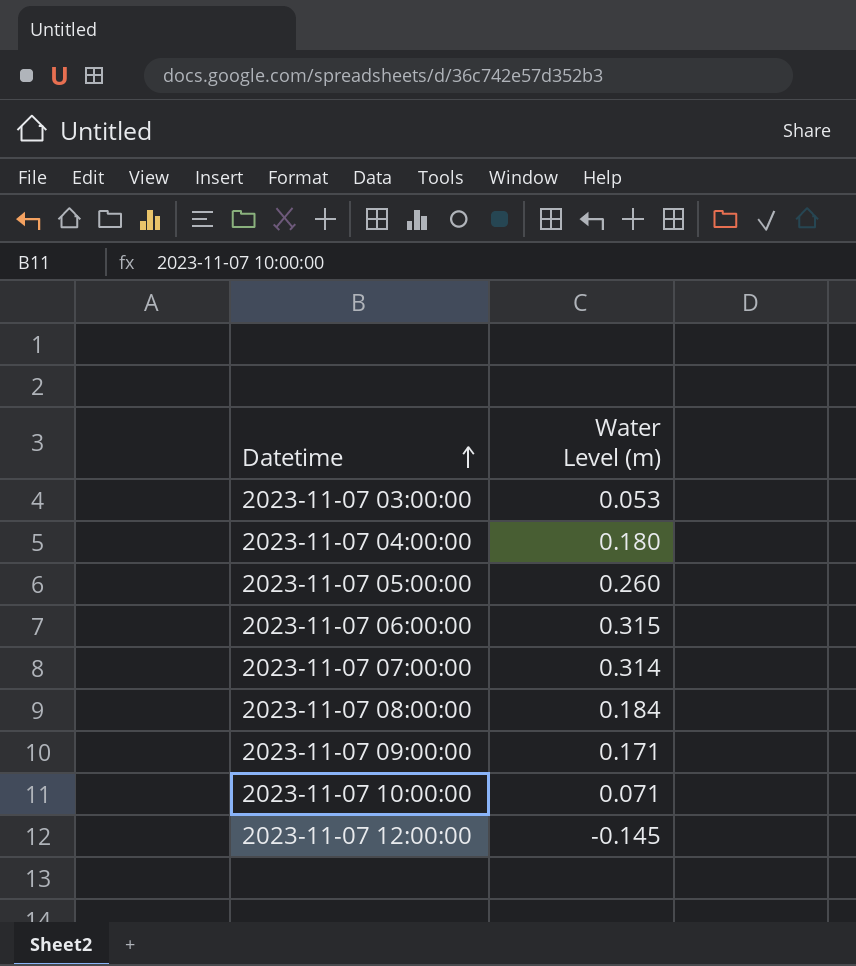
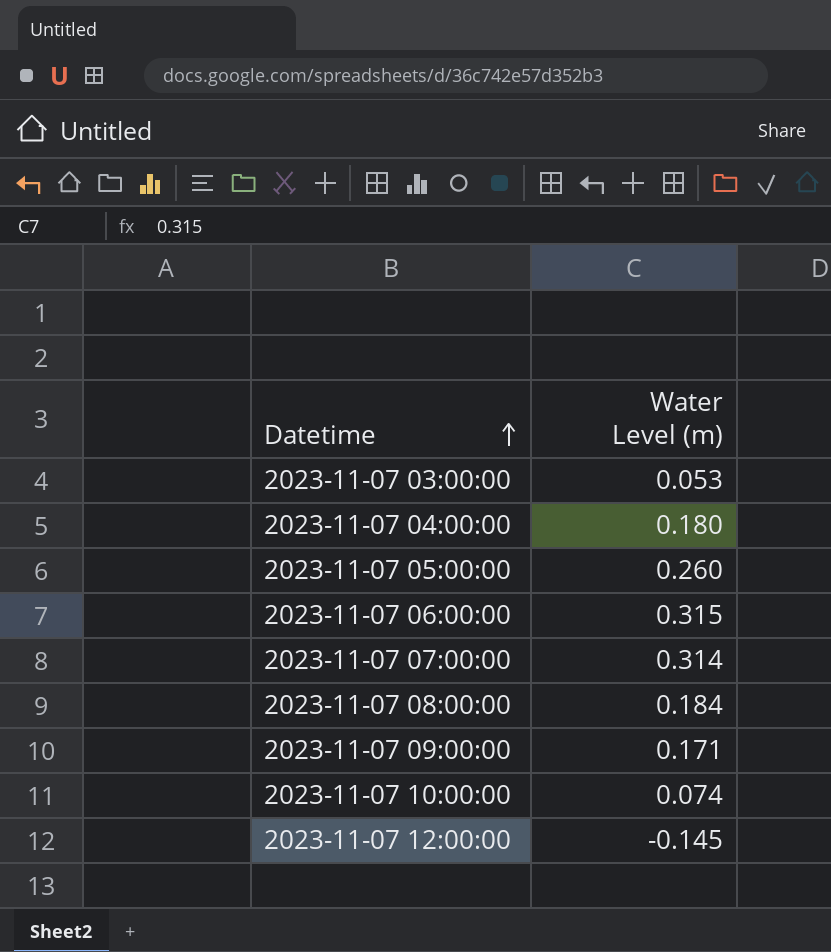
2023-11-07 10:00:00 | Water Level (m): 0.071 -> 0.074

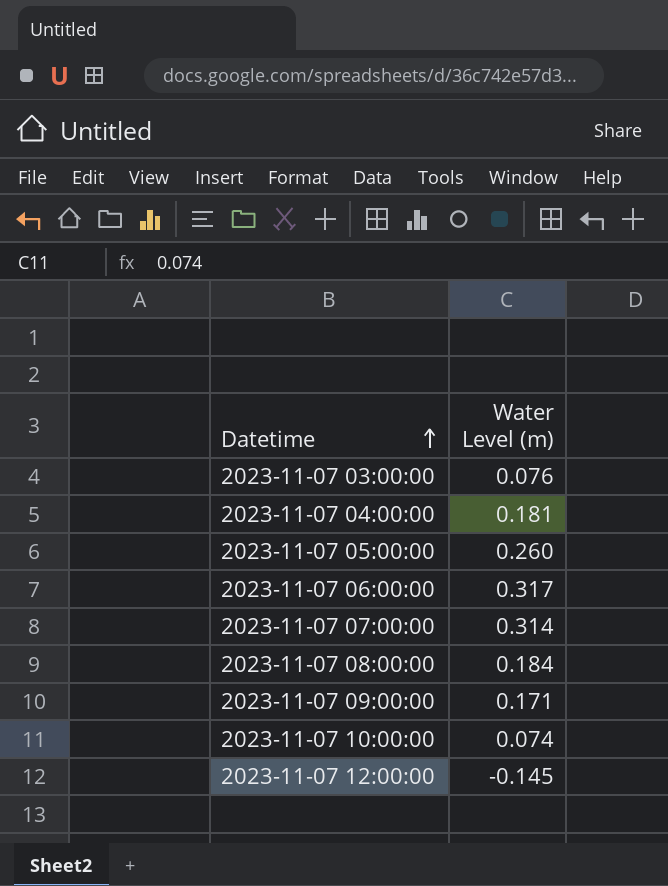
2023-11-07 03:00:00 | Water Level (m): 0.053 -> 0.076
2023-11-07 04:00:00 | Water Level (m): 0.180 -> 0.181
2023-11-07 06:00:00 | Water Level (m): 0.315 -> 0.317

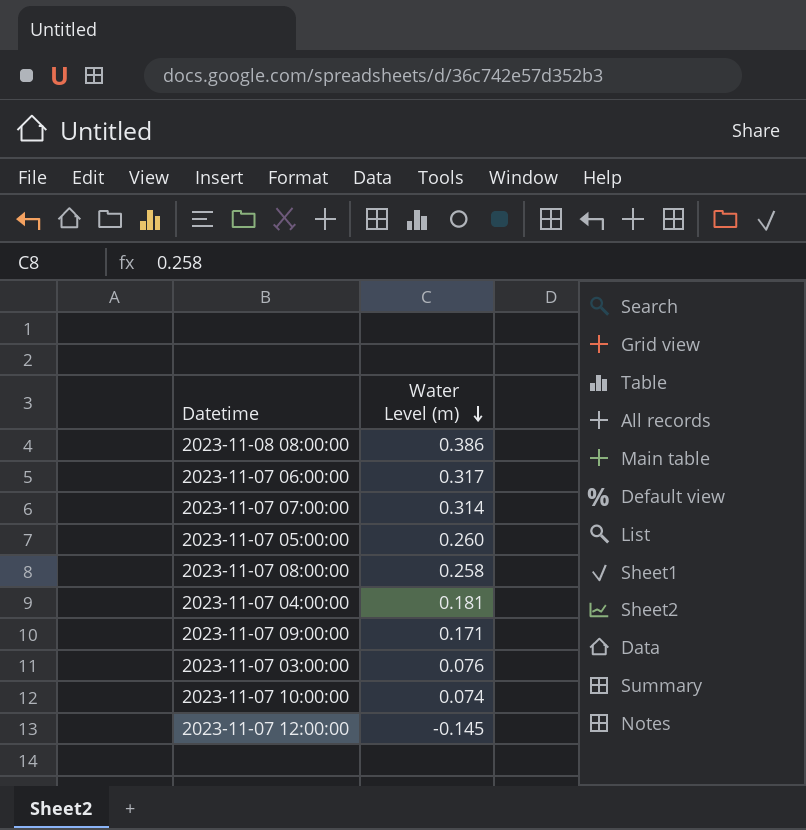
row order: Datetime ascending -> Water Level (m) descending
row 2023-11-08 08:00:00: none -> 0.386
2023-11-07 08:00:00 | Water Level (m): 0.184 -> 0.258

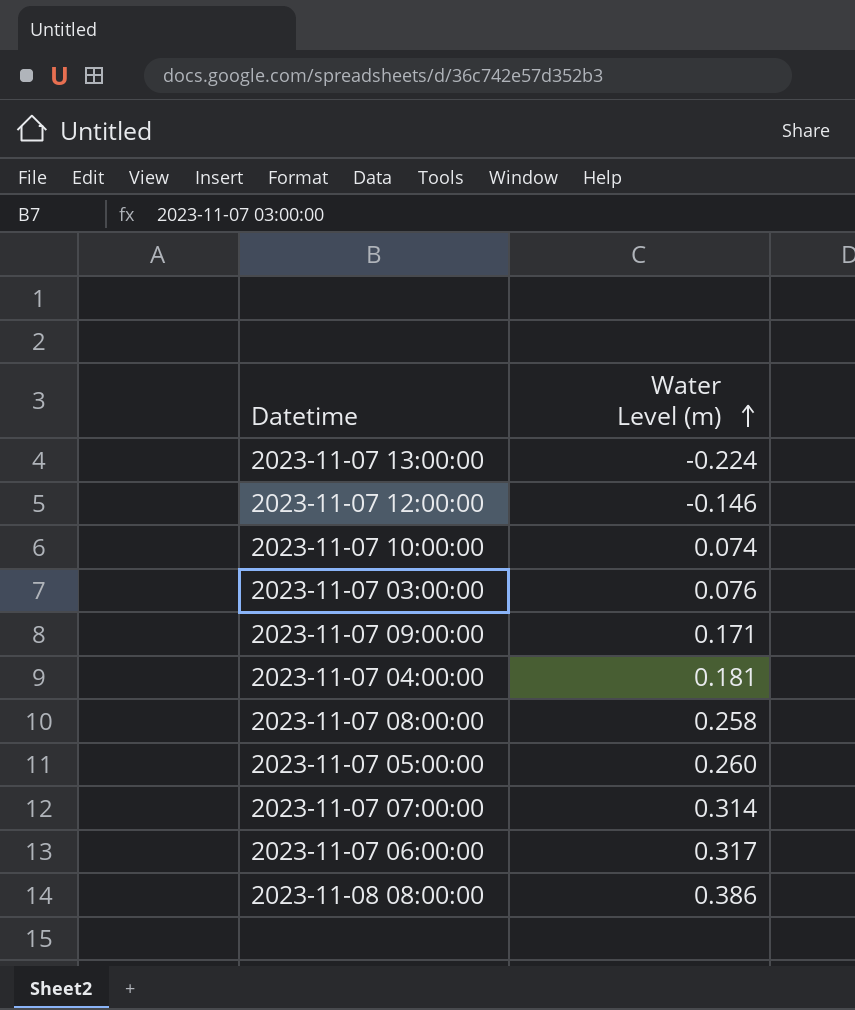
row order: Water Level (m) descending -> Water Level (m) ascending
row 2023-11-07 13:00:00: none -> -0.224
2023-11-07 12:00:00 | Water Level (m): -0.145 -> -0.146

